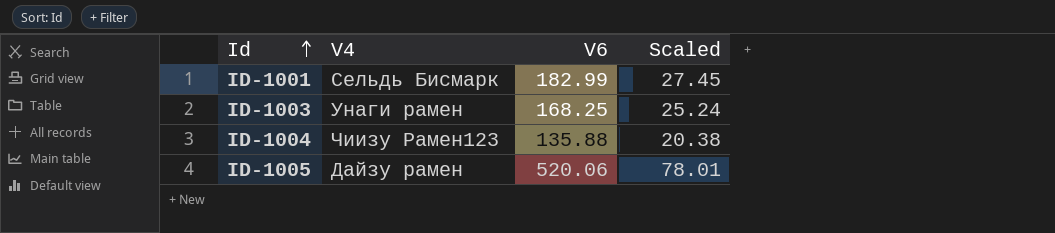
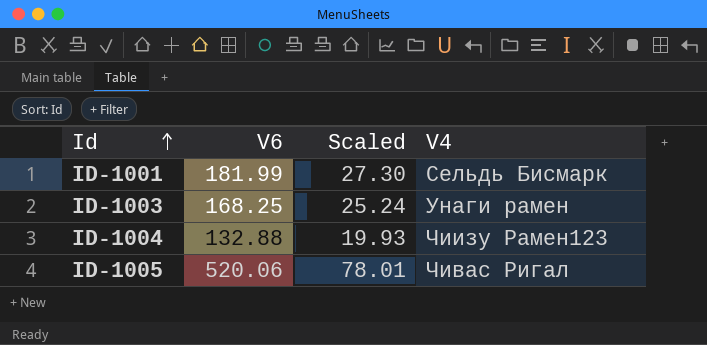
column V4 | position: 2 -> 4
ID-1001 | V6: 182.99 -> 181.99
ID-1001 | Scaled: 27.45 -> 27.30
ID-1004 | V6: 135.88 -> 132.88
ID-1004 | Scaled: 20.38 -> 19.93
ID-1005 | V4: Дайзу рамен -> Чивас Ригал

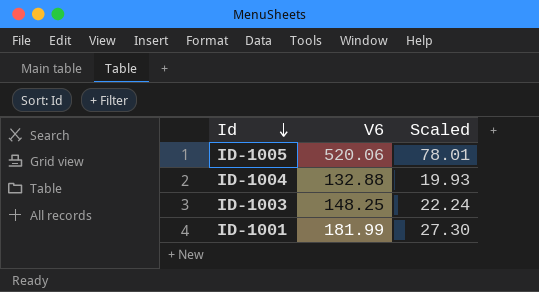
row order: Id ascending -> Id descending
column V4 | position: 4 -> none
ID-1003 | V6: 168.25 -> 148.25
ID-1003 | Scaled: 25.24 -> 22.24

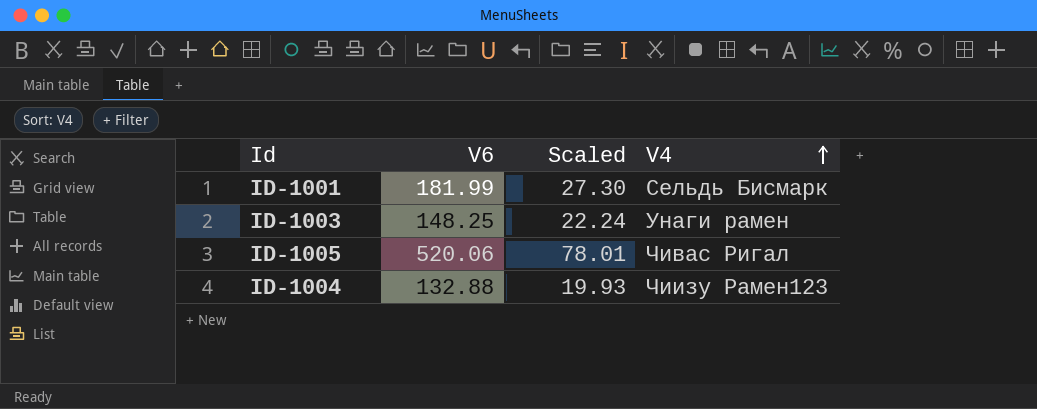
row order: Id descending -> V4 ascending
column V4 | position: none -> 4

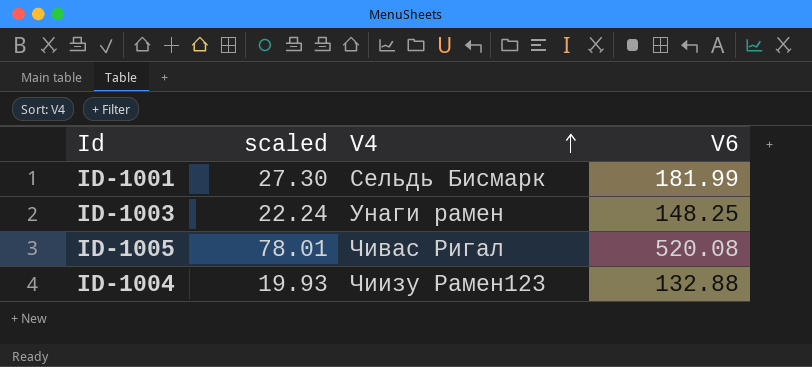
column name: Scaled -> scaled
column V6 | position: 2 -> 4
ID-1005 | V6: 520.06 -> 520.08

